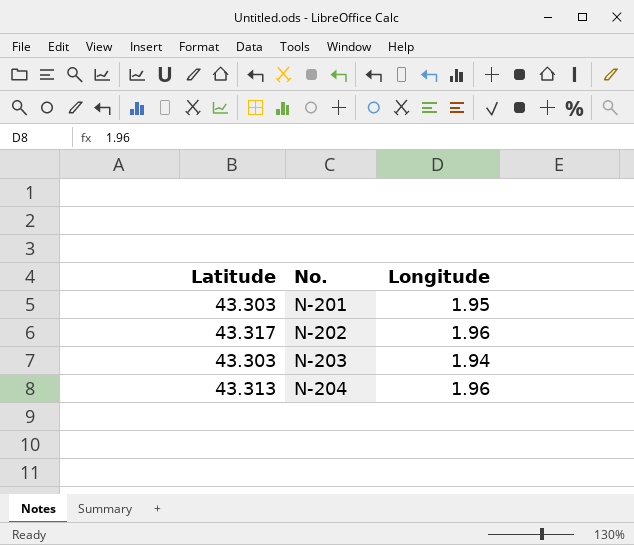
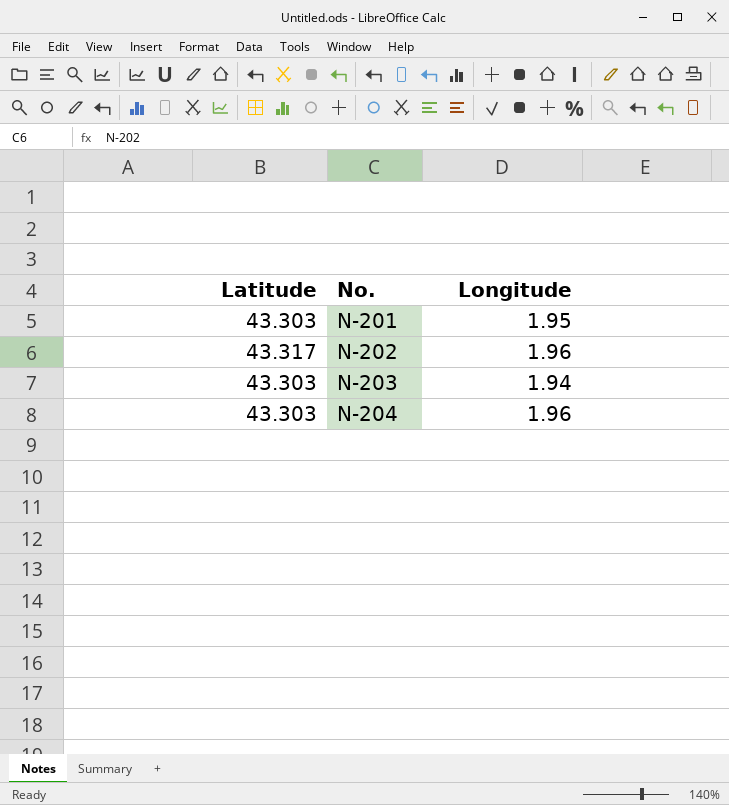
N-204 | Latitude: 43.313 -> 43.303

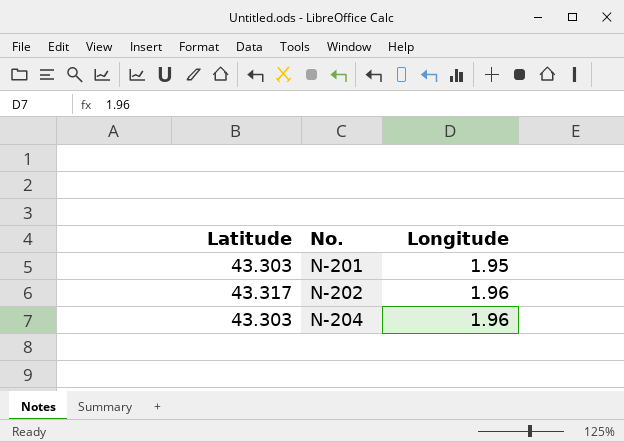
row N-203: 43.303 | 1.94 -> none

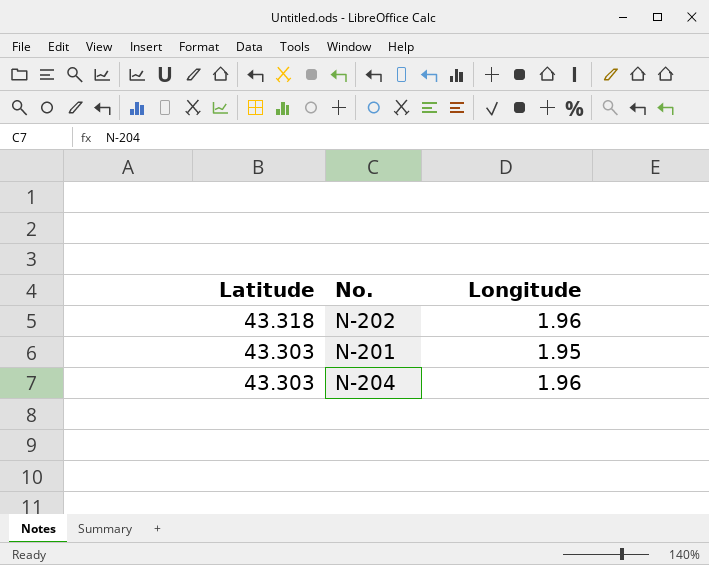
row order: No. ascending -> Latitude descending
N-202 | Latitude: 43.317 -> 43.318

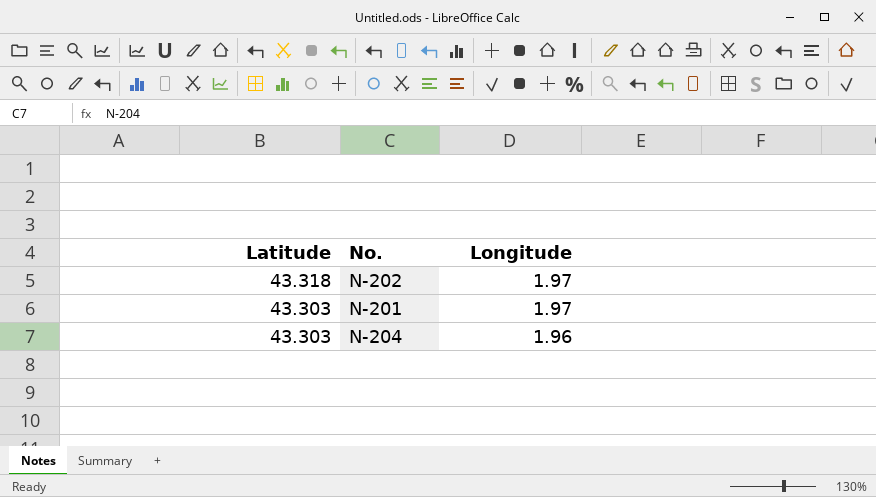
N-202 | Longitude: 1.96 -> 1.97
N-201 | Longitude: 1.95 -> 1.97

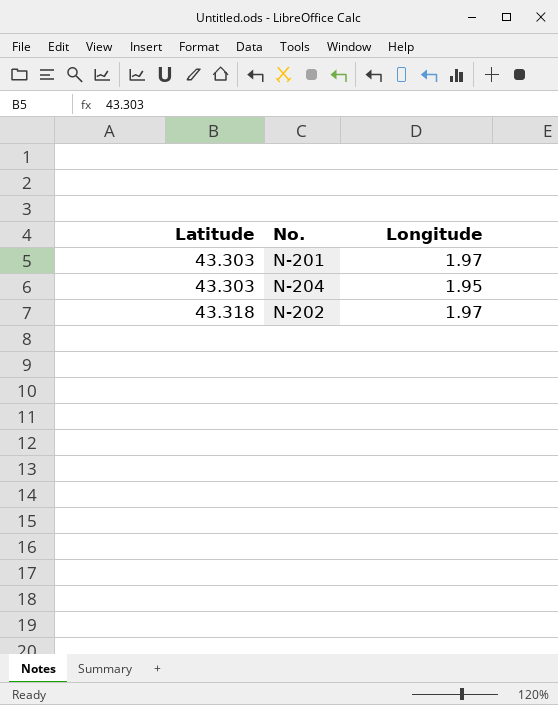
row order: Latitude descending -> Latitude ascending
N-204 | Longitude: 1.96 -> 1.95

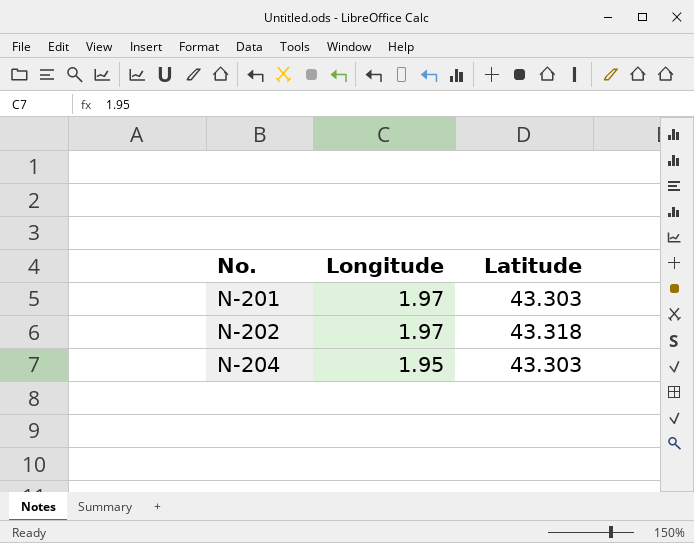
row order: Latitude ascending -> No. ascending
column Latitude | position: 1 -> 3

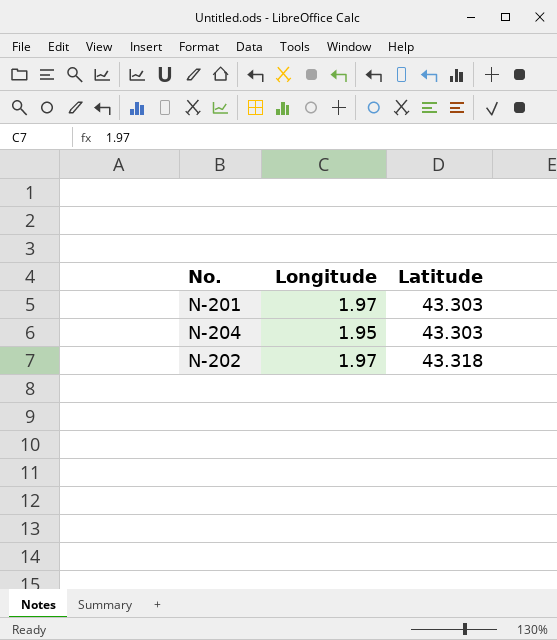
row order: No. ascending -> Latitude ascending

